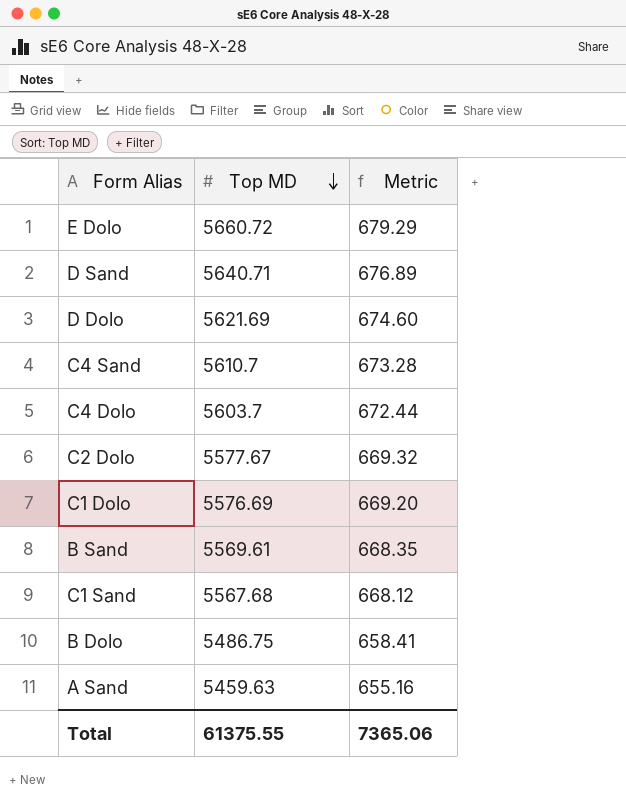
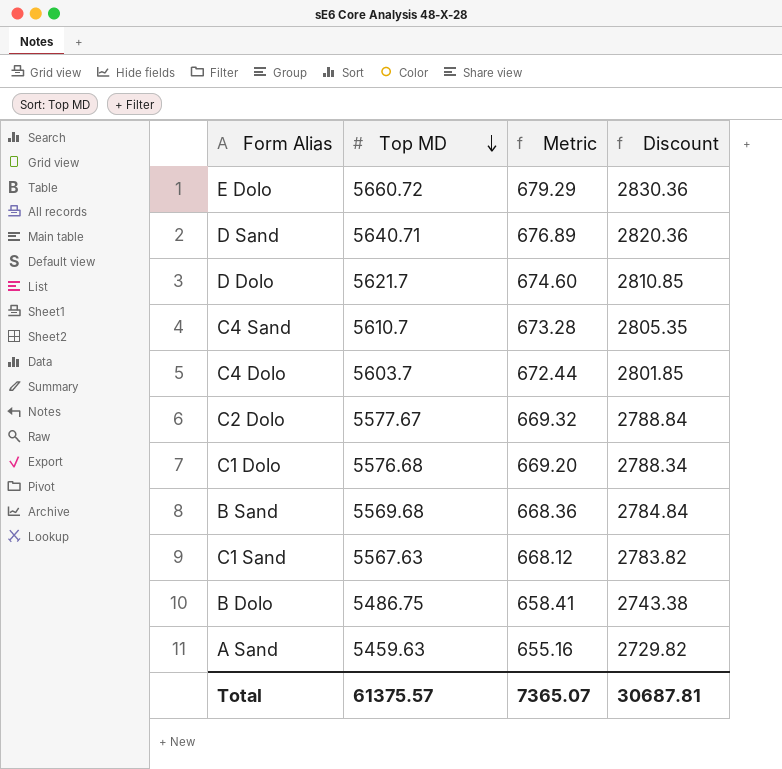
column Discount | formula: none -> [Top MD] * 0.5
D Dolo | Top MD: 5621.69 -> 5621.7
C1 Dolo | Top MD: 5576.69 -> 5576.68
B Sand | Top MD: 5569.61 -> 5569.68
B Sand | Metric: 668.35 -> 668.36
C1 Sand | Top MD: 5567.68 -> 5567.63
Total | Top MD: 61375.55 -> 61375.57
Total | Metric: 7365.06 -> 7365.07

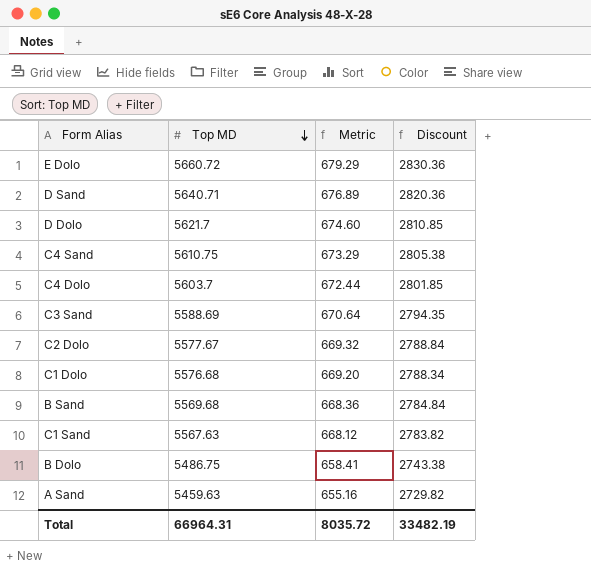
C4 Sand | Top MD: 5610.7 -> 5610.75
C4 Sand | Metric: 673.28 -> 673.29
C4 Sand | Discount: 2805.35 -> 2805.38
row C3 Sand: none -> 5588.69 | 670.64 | 2794.35
Total | Top MD: 61375.57 -> 66964.31
Total | Metric: 7365.07 -> 8035.72
Total | Discount: 30687.81 -> 33482.19

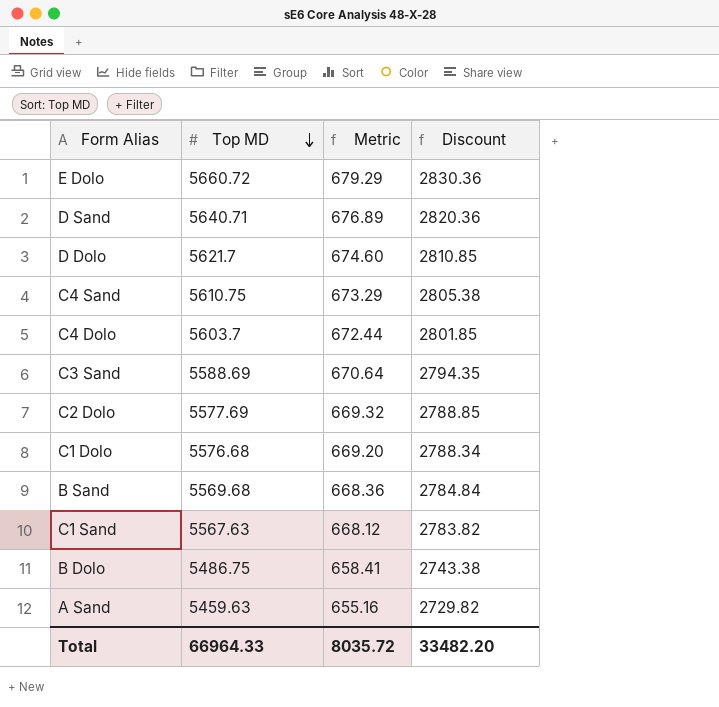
C2 Dolo | Top MD: 5577.67 -> 5577.69
C2 Dolo | Discount: 2788.84 -> 2788.85
Total | Top MD: 66964.31 -> 66964.33
Total | Discount: 33482.19 -> 33482.20

